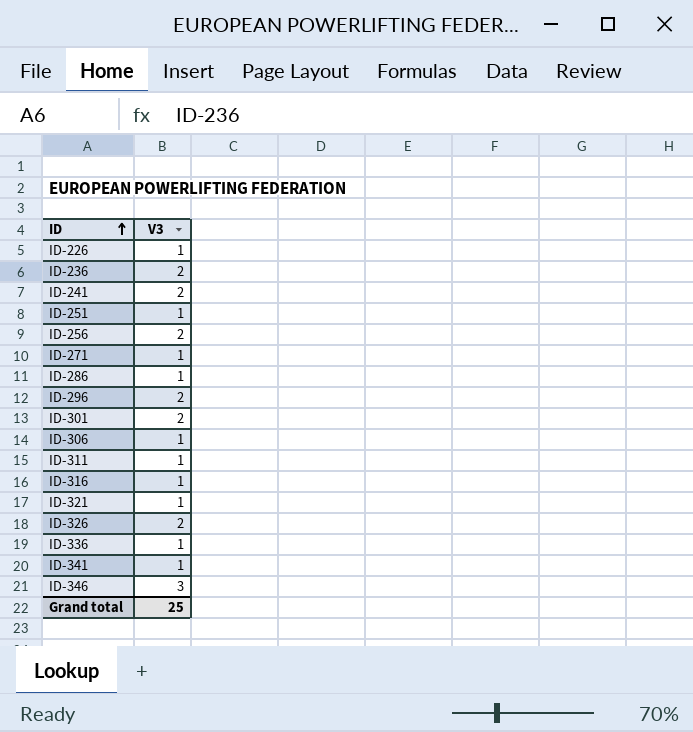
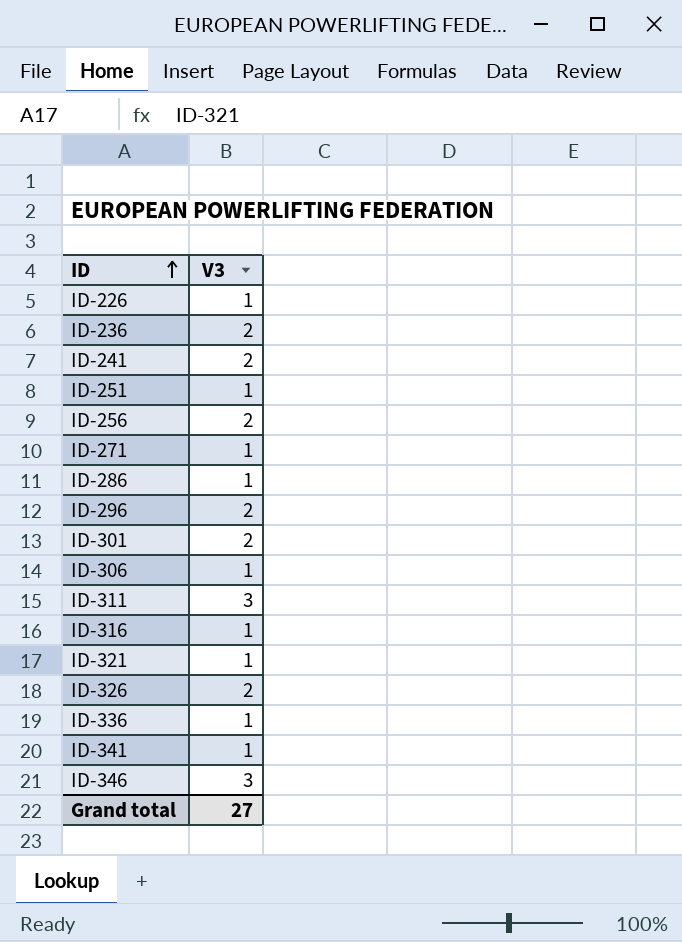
ID-311 | V3: 1 -> 3
Grand total | V3: 25 -> 27

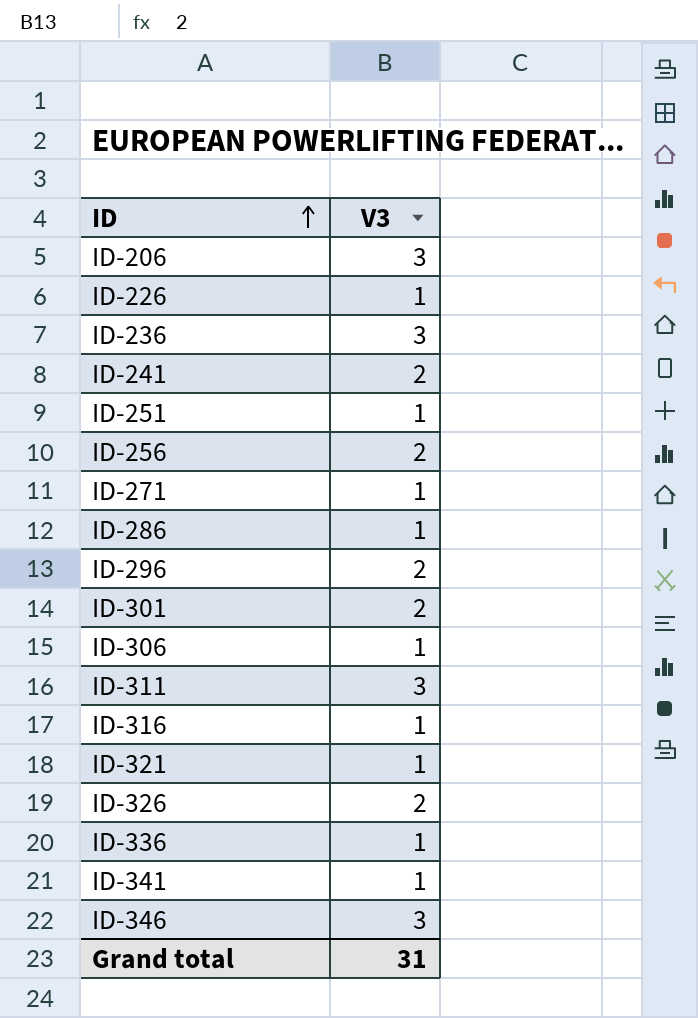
row ID-206: none -> 3
ID-236 | V3: 2 -> 3
Grand total | V3: 27 -> 31

